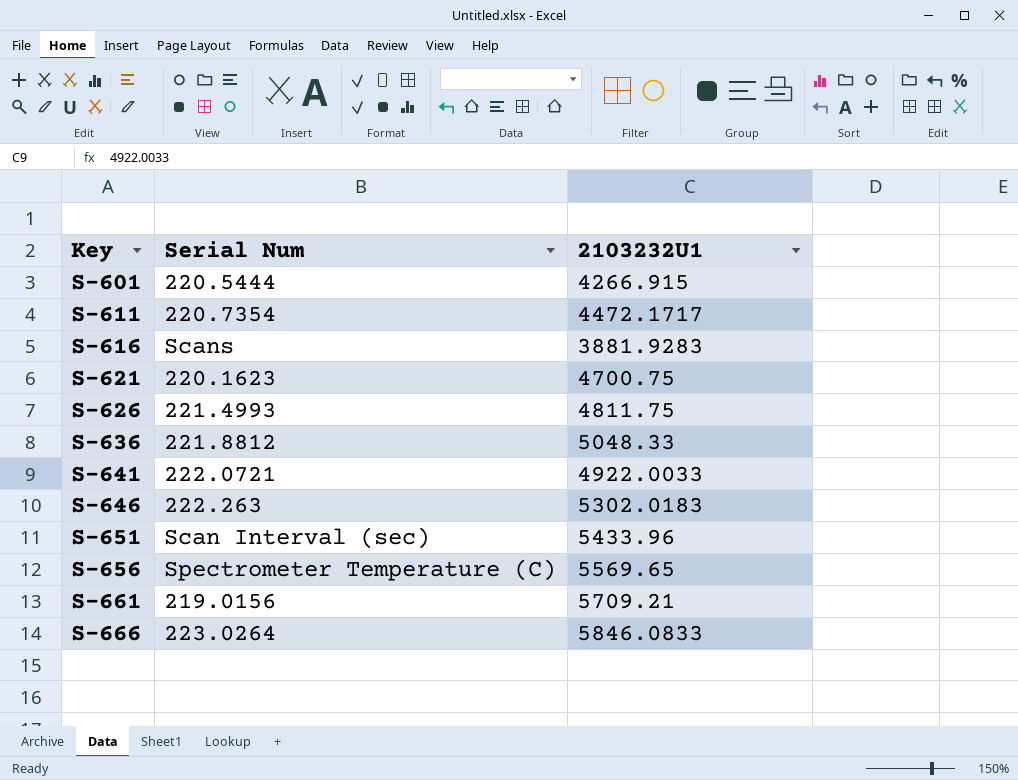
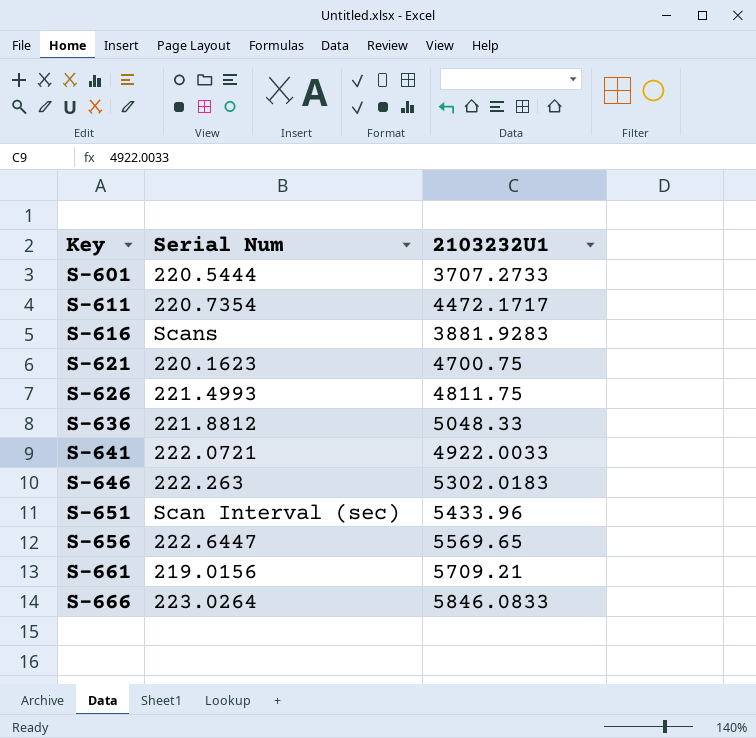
S-601 | 2103232U1: 4266.915 -> 3707.2733
S-656 | Serial Num: Spectrometer Temperature (C) -> 222.6447

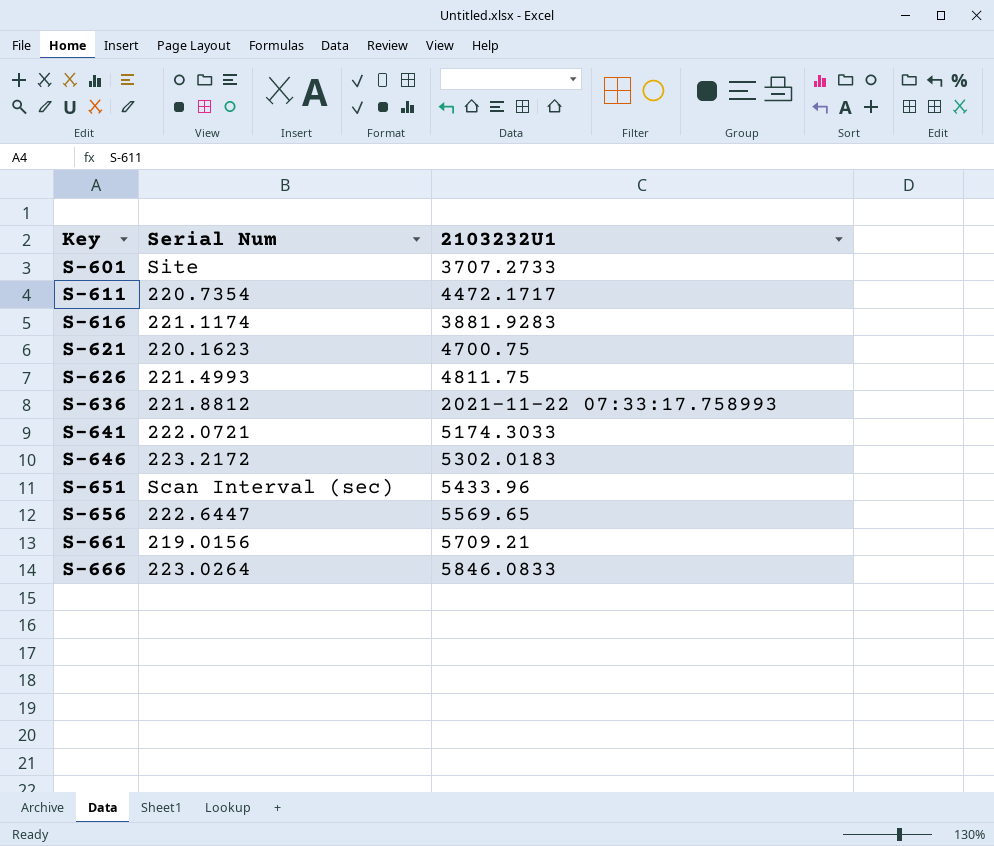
S-601 | Serial Num: 220.5444 -> Site
S-616 | Serial Num: Scans -> 221.1174
S-636 | 2103232U1: 5048.33 -> 2021-11-22 07:33:17.758993
S-641 | 2103232U1: 4922.0033 -> 5174.3033
S-646 | Serial Num: 222.263 -> 223.2172

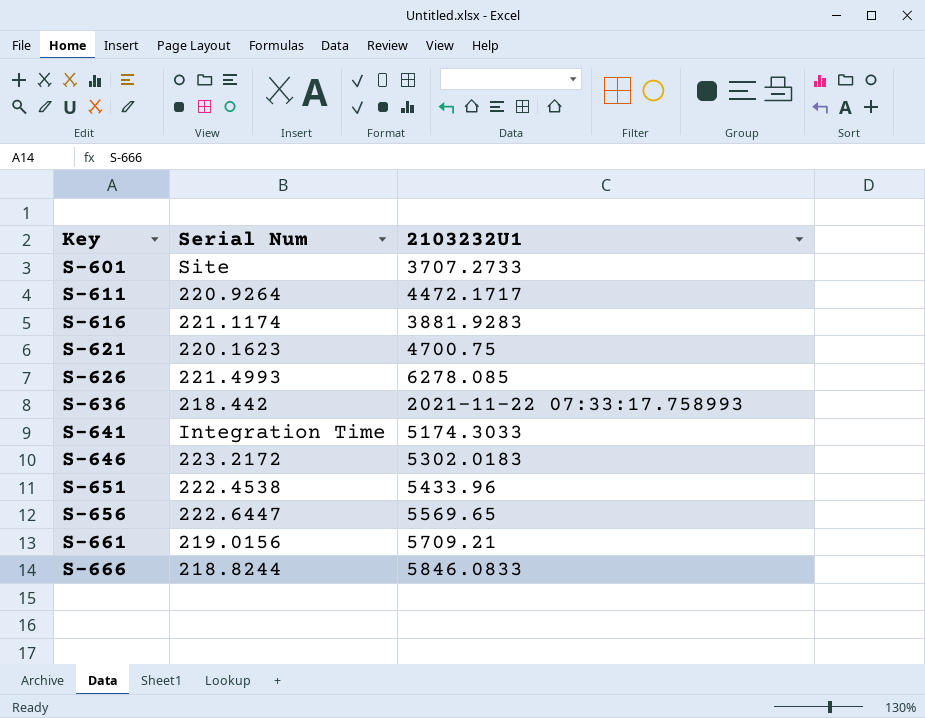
S-611 | Serial Num: 220.7354 -> 220.9264
S-626 | 2103232U1: 4811.75 -> 6278.085
S-636 | Serial Num: 221.8812 -> 218.442
S-641 | Serial Num: 222.0721 -> Integration Time
S-651 | Serial Num: Scan Interval (sec) -> 222.4538
S-666 | Serial Num: 223.0264 -> 218.8244

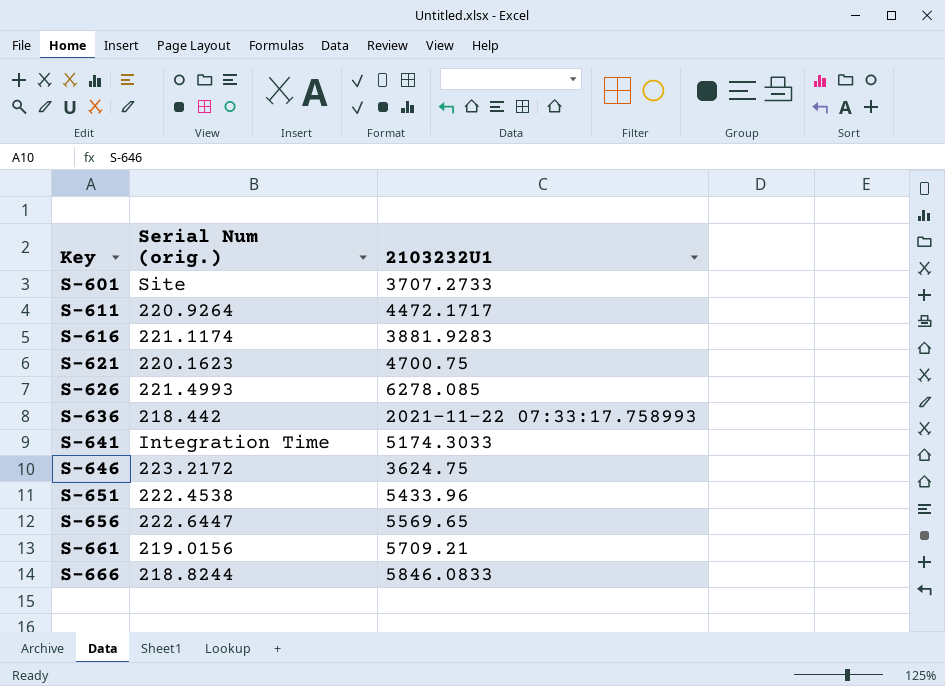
column name: Serial Num -> Serial Num (orig.)
S-646 | 2103232U1: 5302.0183 -> 3624.75

